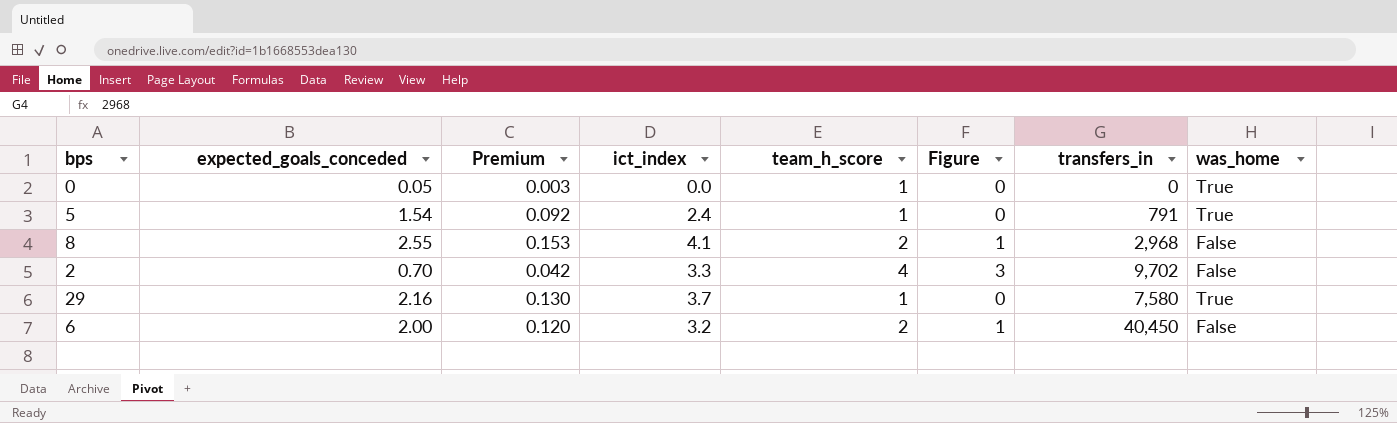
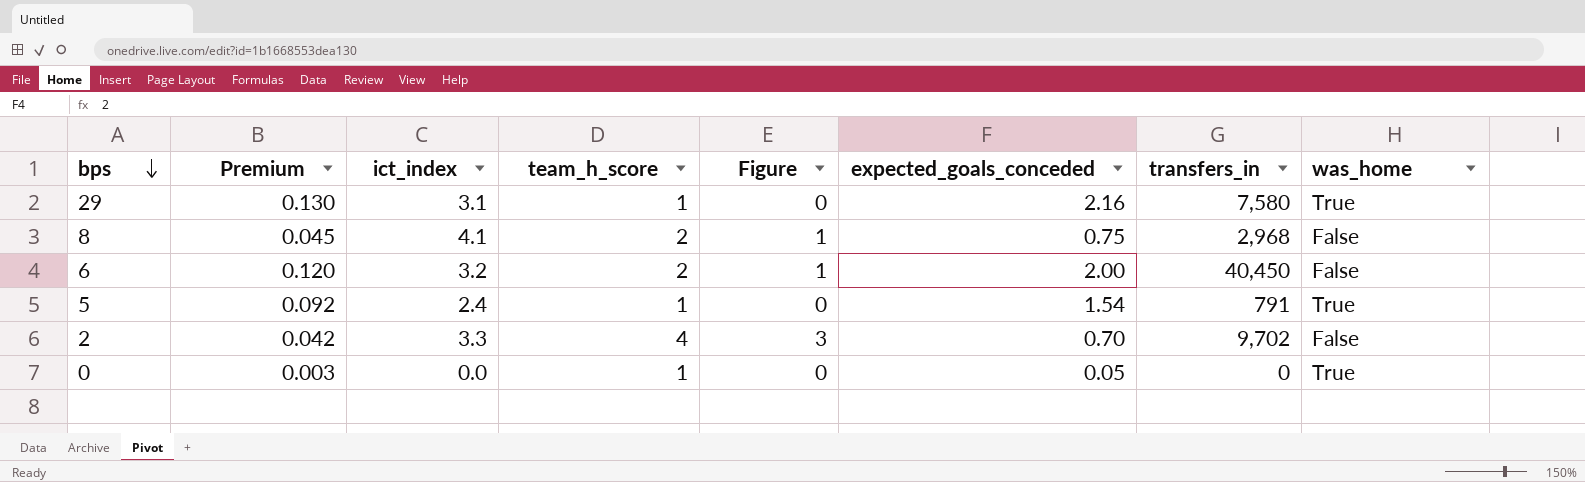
row order: none -> bps descending
column expected_goals_conceded | position: 2 -> 6
29 | ict_index: 3.7 -> 3.1
8 | Premium: 0.153 -> 0.045
8 | expected_goals_conceded: 2.55 -> 0.75

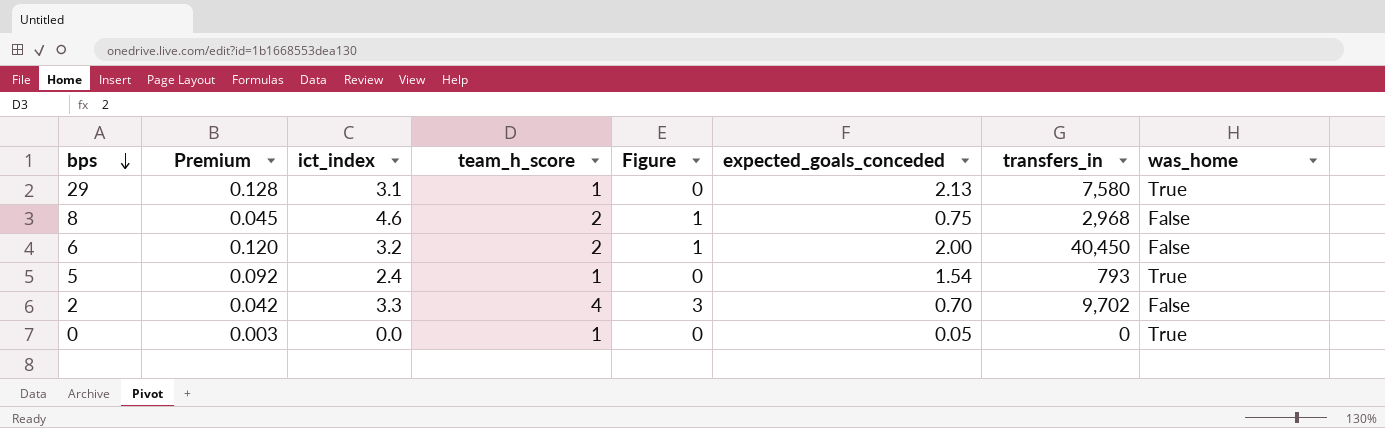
29 | Premium: 0.130 -> 0.128
29 | expected_goals_conceded: 2.16 -> 2.13
8 | ict_index: 4.1 -> 4.6
5 | transfers_in: 791 -> 793

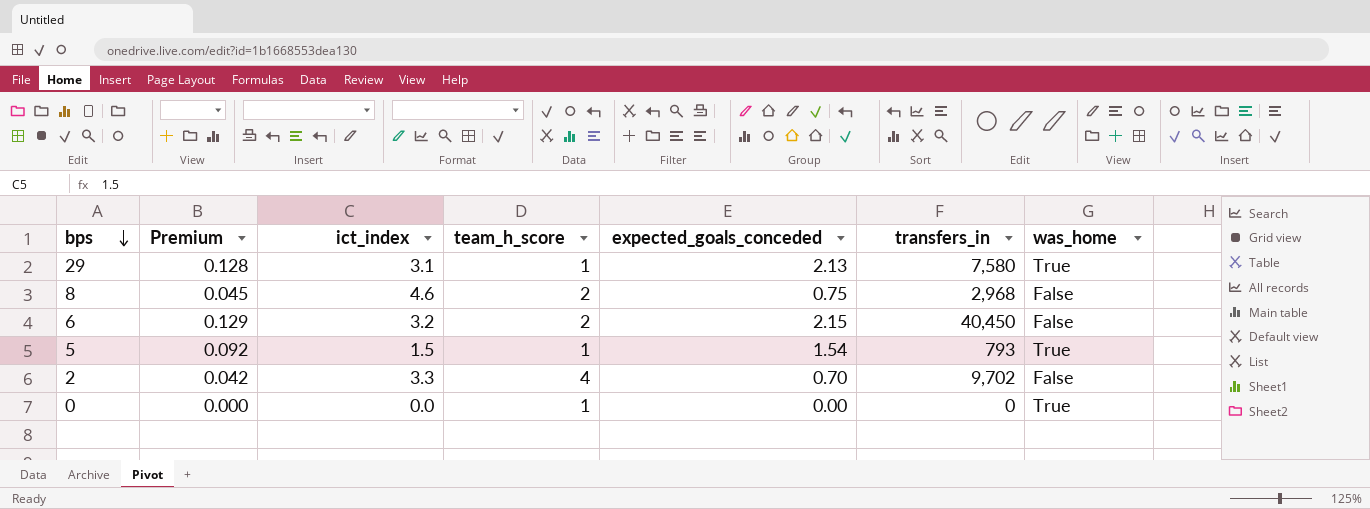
column Figure | formula: [team_h_score] - 1 -> none
6 | Premium: 0.120 -> 0.129
6 | expected_goals_conceded: 2.00 -> 2.15
5 | ict_index: 2.4 -> 1.5
0 | Premium: 0.003 -> 0.000
0 | expected_goals_conceded: 0.05 -> 0.00

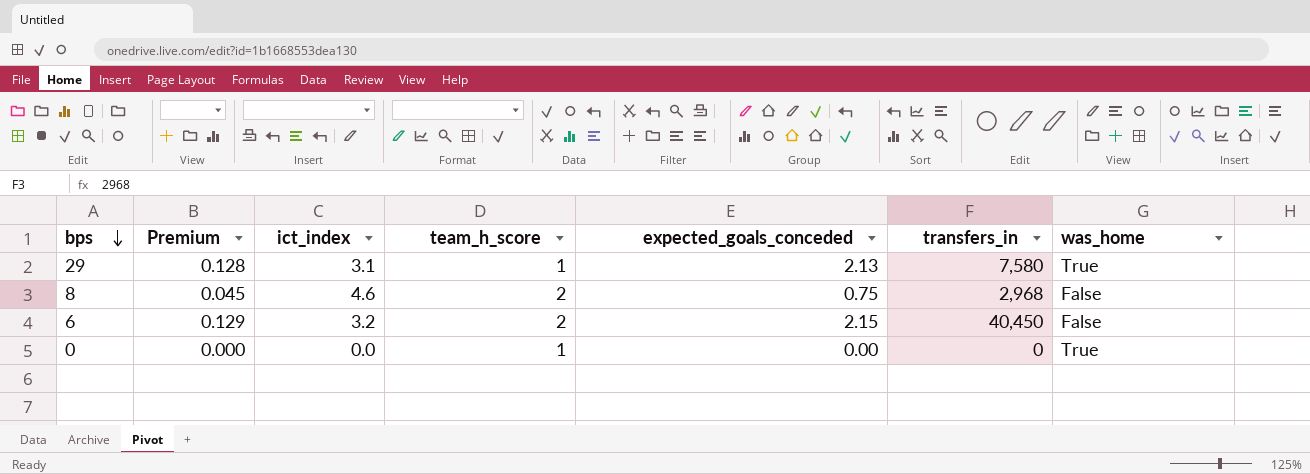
row 5: 0.092 | 1.5 | 1 | 1.54 | 793 | True -> none
row 2: 0.042 | 3.3 | 4 | 0.70 | 9,702 | False -> none

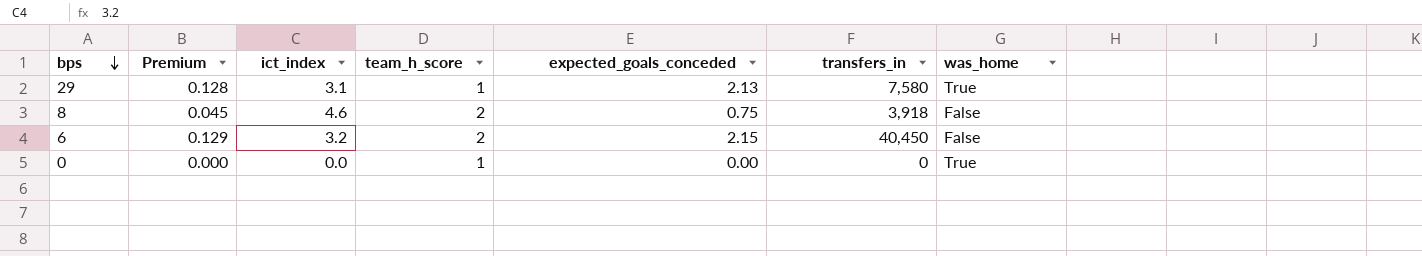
8 | transfers_in: 2,968 -> 3,918

